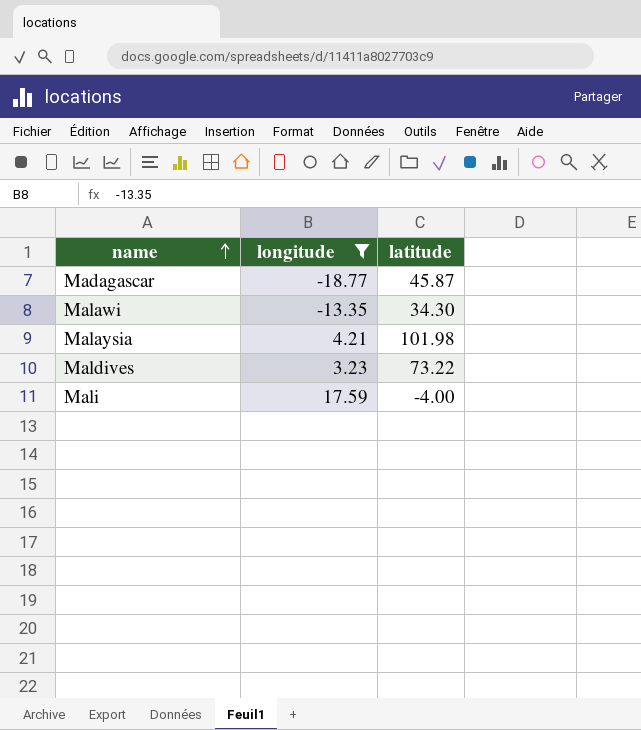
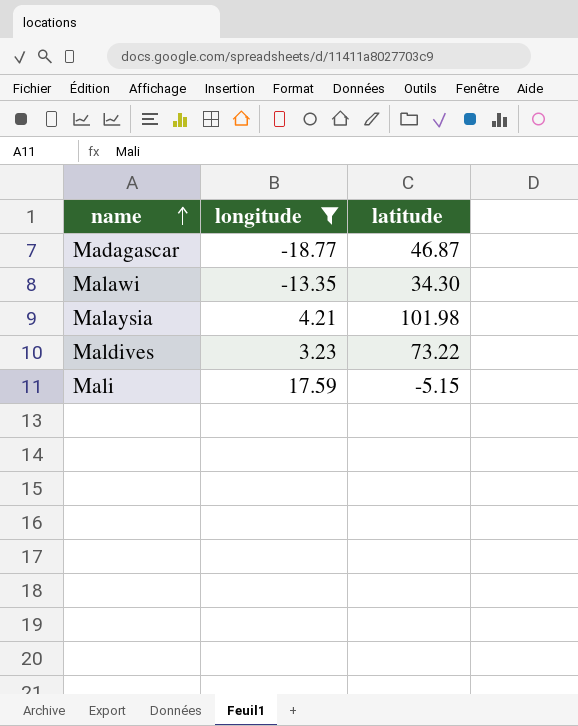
Madagascar | latitude: 45.87 -> 46.87
Mali | latitude: -4.00 -> -5.15

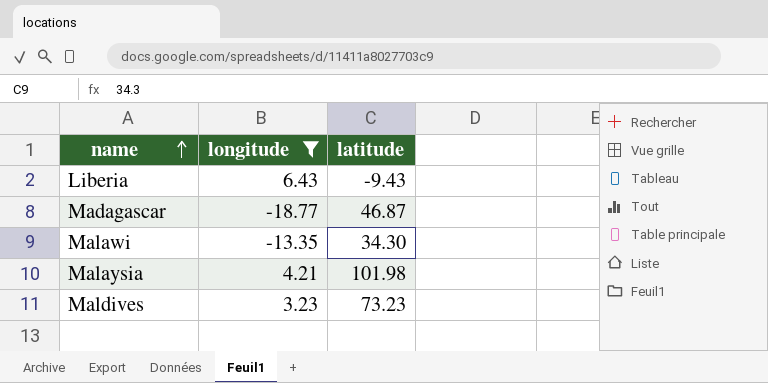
row Mali: 17.59 | -5.15 -> none
row Liberia: none -> 6.43 | -9.43
Maldives | latitude: 73.22 -> 73.23

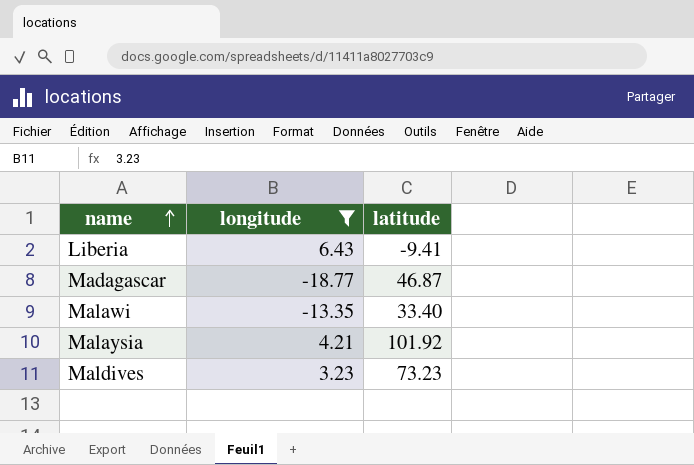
Liberia | latitude: -9.43 -> -9.41
Malawi | latitude: 34.30 -> 33.40
Malaysia | latitude: 101.98 -> 101.92

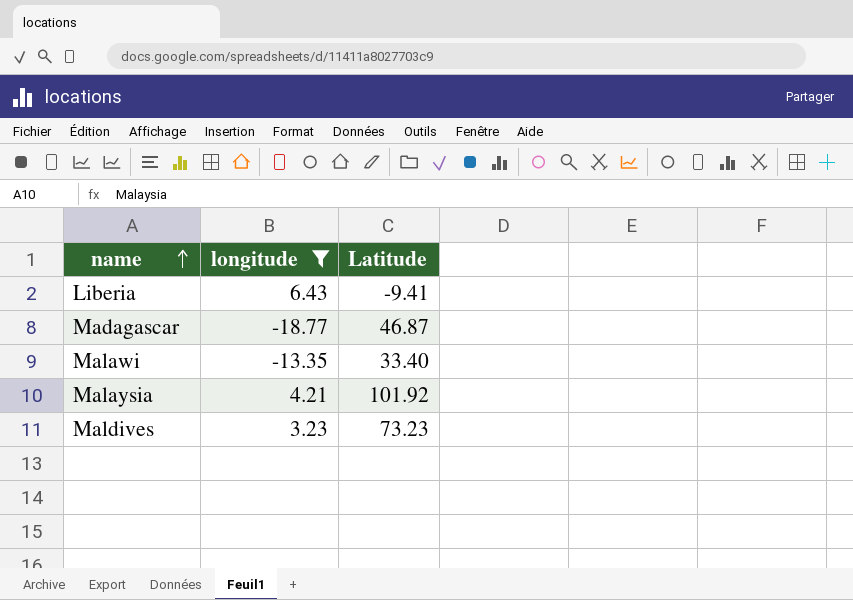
column name: latitude -> Latitude

